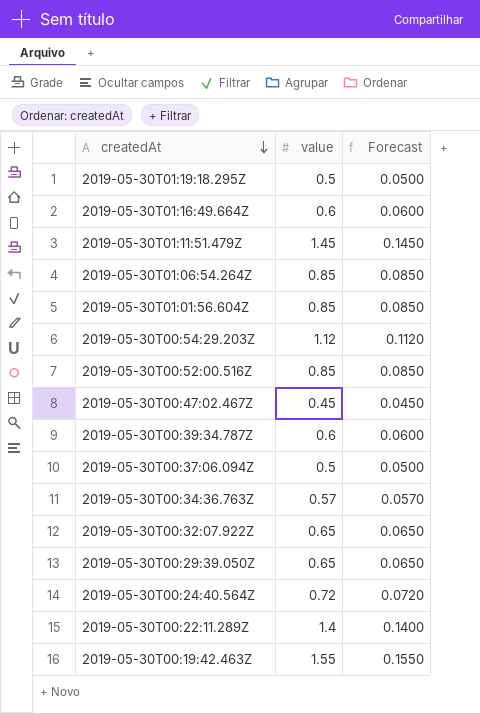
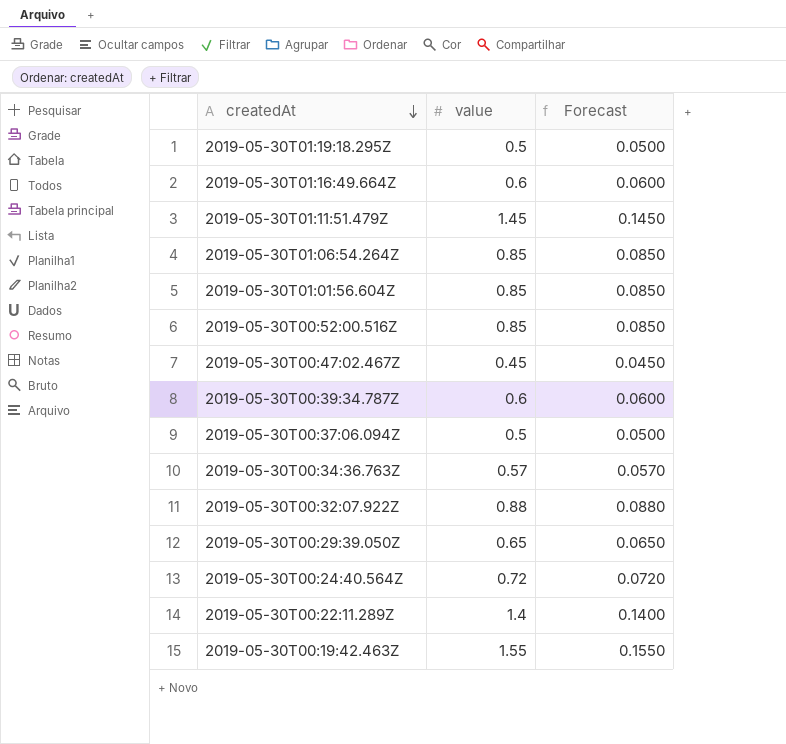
row 2019-05-30T00:54:29.203Z: 1.12 | 0.1120 -> none
2019-05-30T00:32:07.922Z | value: 0.65 -> 0.88
2019-05-30T00:32:07.922Z | Forecast: 0.0650 -> 0.0880

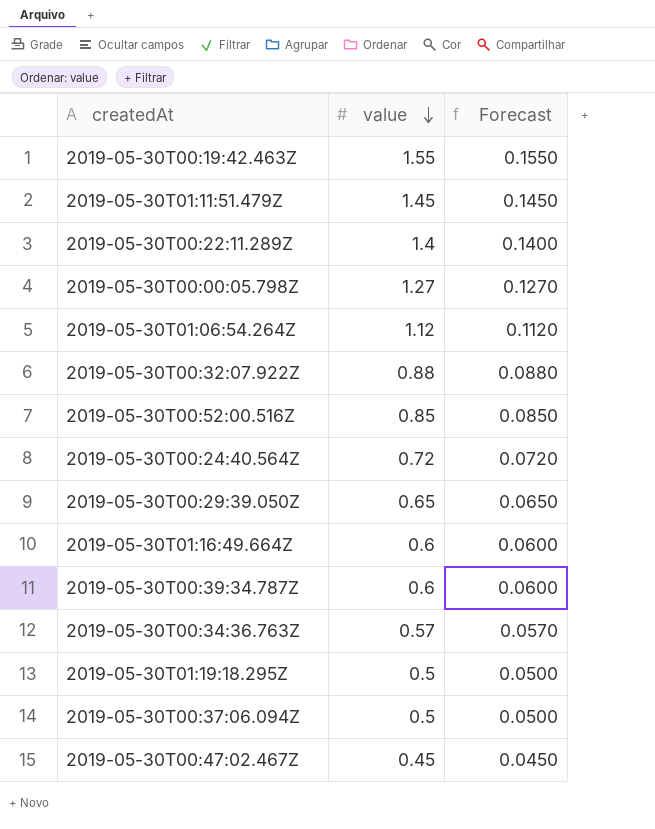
row order: createdAt descending -> value descending
row 2019-05-30T01:01:56.604Z: 0.85 | 0.0850 -> none
row 2019-05-30T00:00:05.798Z: none -> 1.27 | 0.1270
2019-05-30T01:06:54.264Z | value: 0.85 -> 1.12
2019-05-30T01:06:54.264Z | Forecast: 0.0850 -> 0.1120

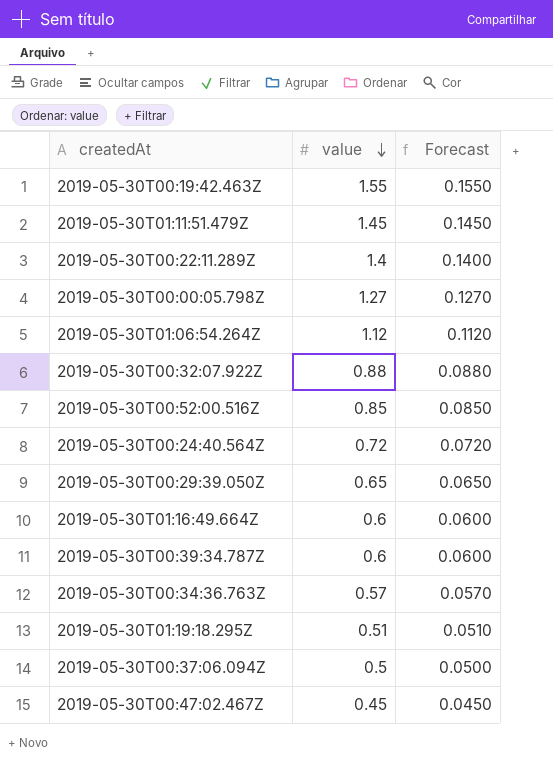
2019-05-30T01:19:18.295Z | value: 0.5 -> 0.51
2019-05-30T01:19:18.295Z | Forecast: 0.0500 -> 0.0510

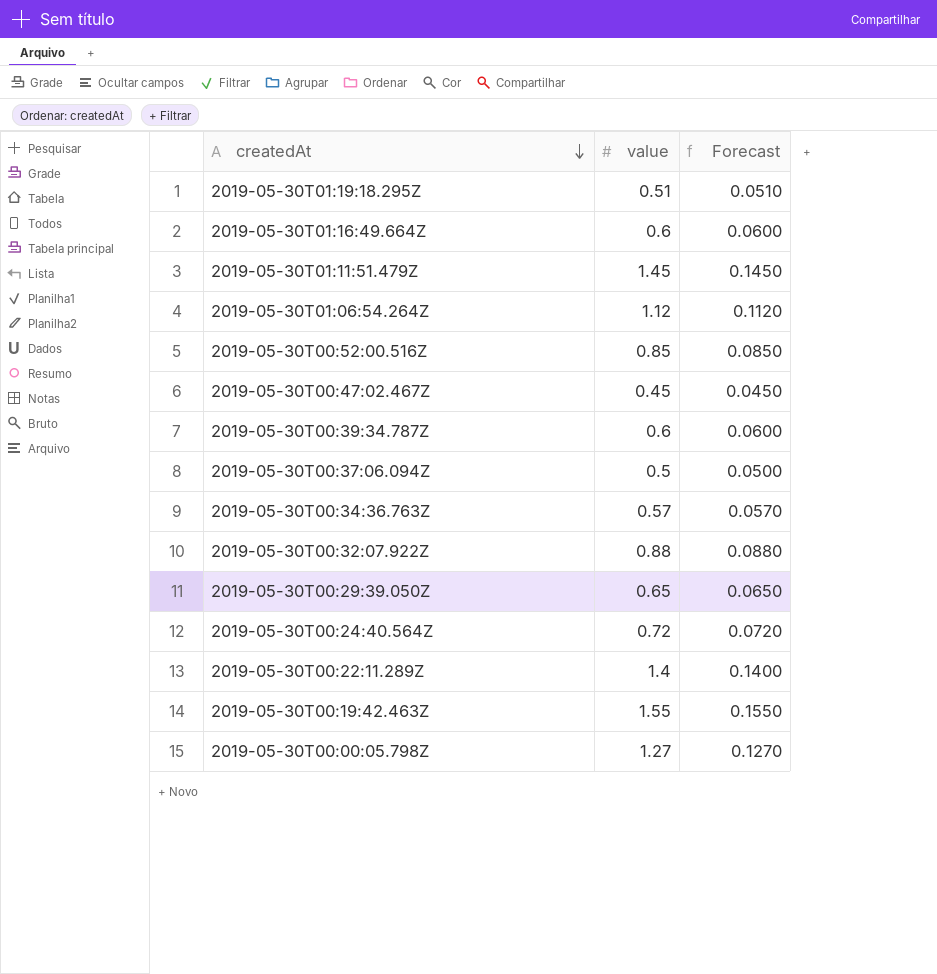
row order: value descending -> createdAt descending

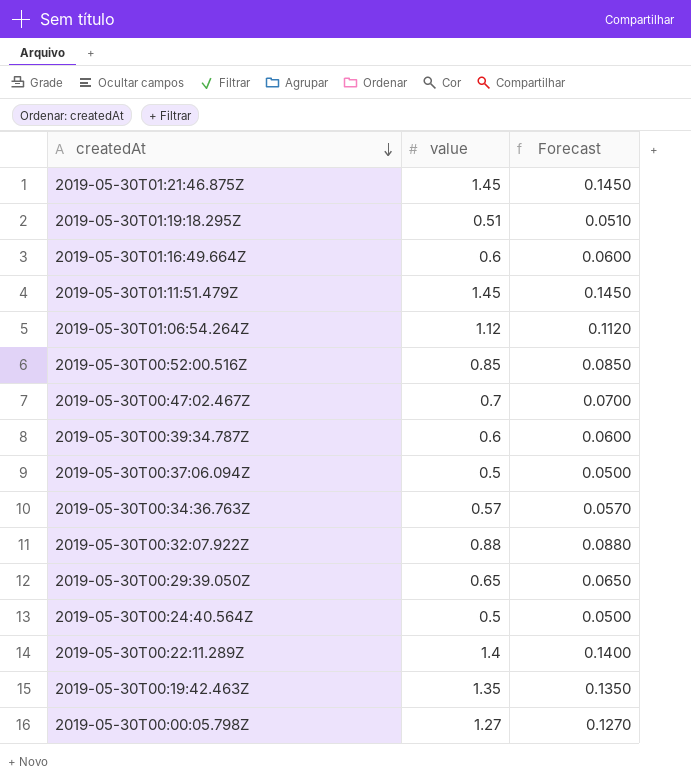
row 2019-05-30T01:21:46.875Z: none -> 1.45 | 0.1450
2019-05-30T00:47:02.467Z | value: 0.45 -> 0.7
2019-05-30T00:47:02.467Z | Forecast: 0.0450 -> 0.0700
2019-05-30T00:24:40.564Z | value: 0.72 -> 0.5
2019-05-30T00:24:40.564Z | Forecast: 0.0720 -> 0.0500
2019-05-30T00:19:42.463Z | value: 1.55 -> 1.35
2019-05-30T00:19:42.463Z | Forecast: 0.1550 -> 0.1350

